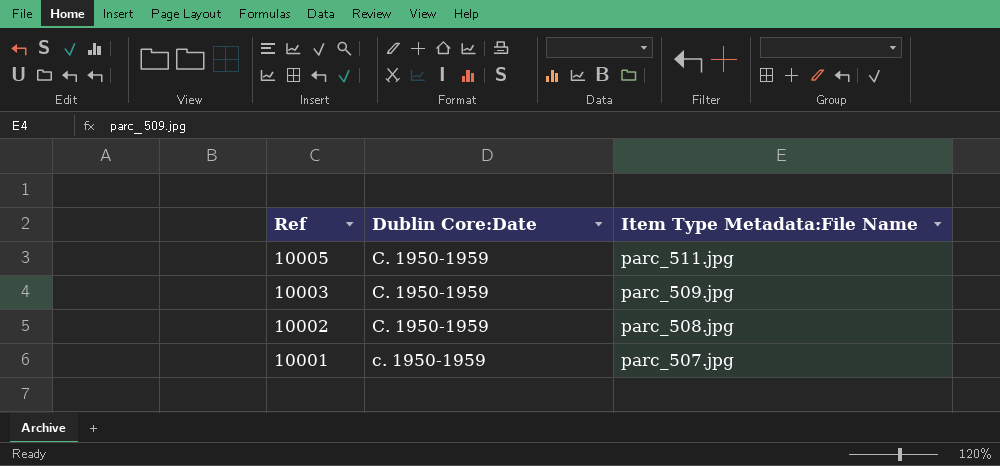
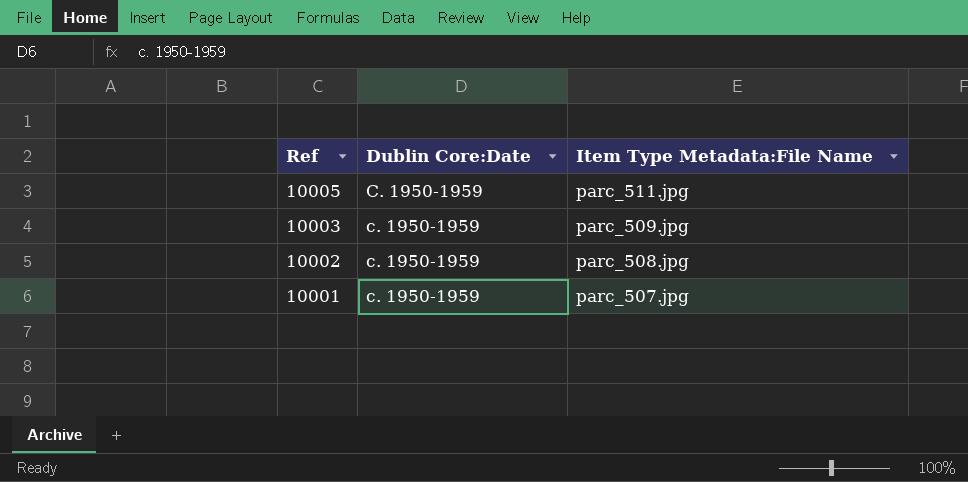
10003 | Dublin Core:Date: C. 1950-1959 -> c. 1950-1959
10002 | Dublin Core:Date: C. 1950-1959 -> c. 1950-1959

